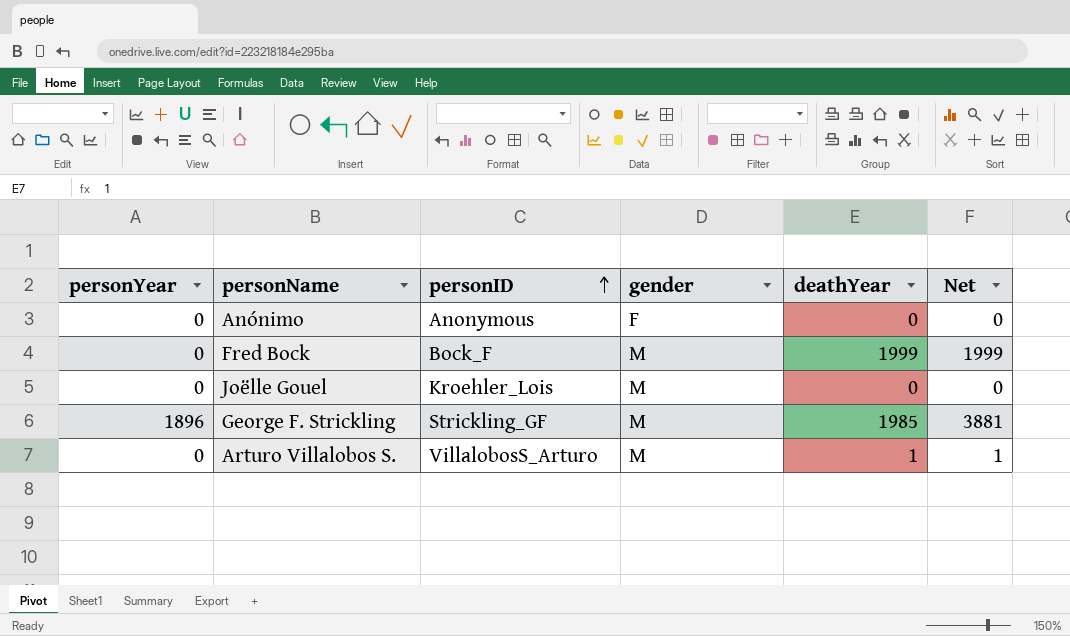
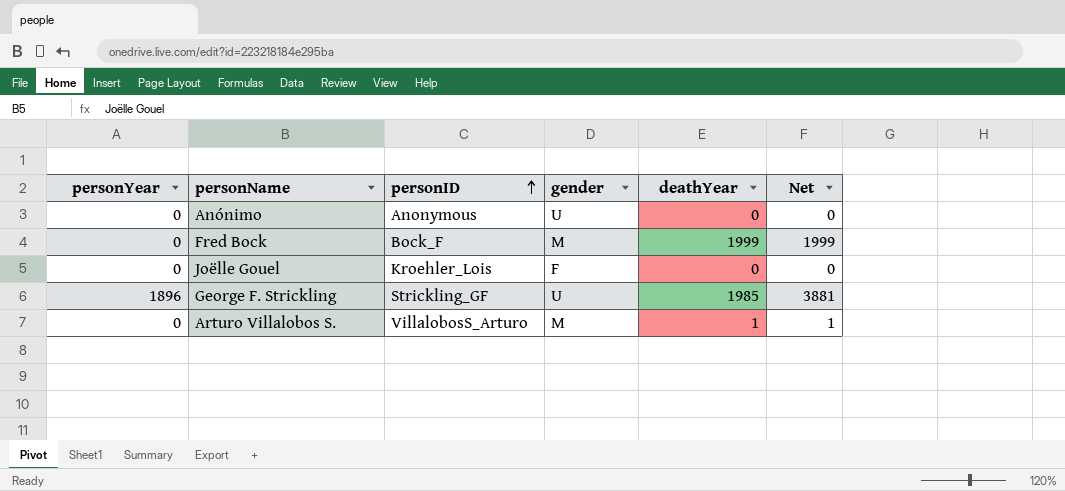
Anónimo | gender: F -> U
Joëlle Gouel | gender: M -> F
George F. Strickling | gender: M -> U

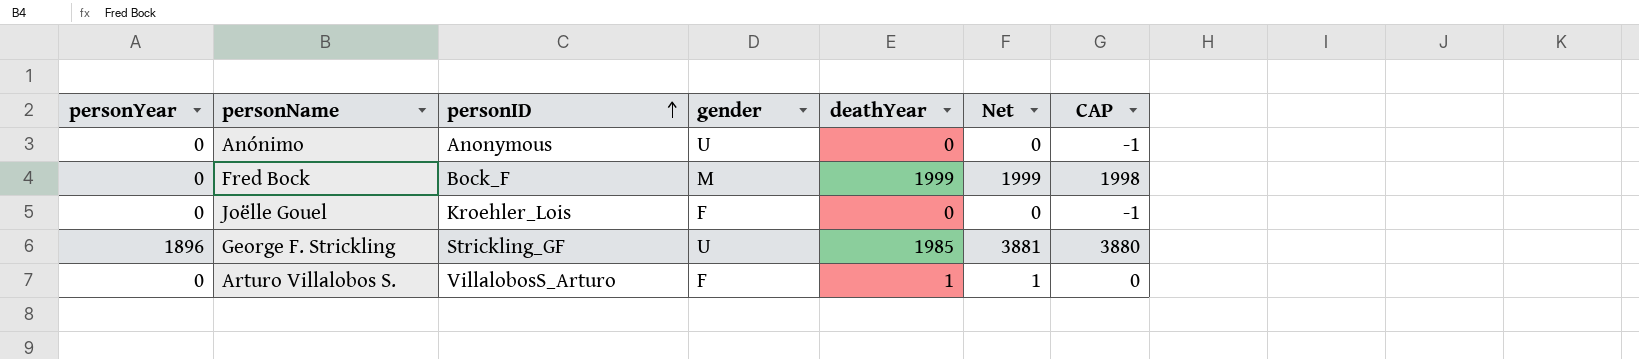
column CAP | formula: none -> [Net] - 1
Arturo Villalobos S. | gender: M -> F

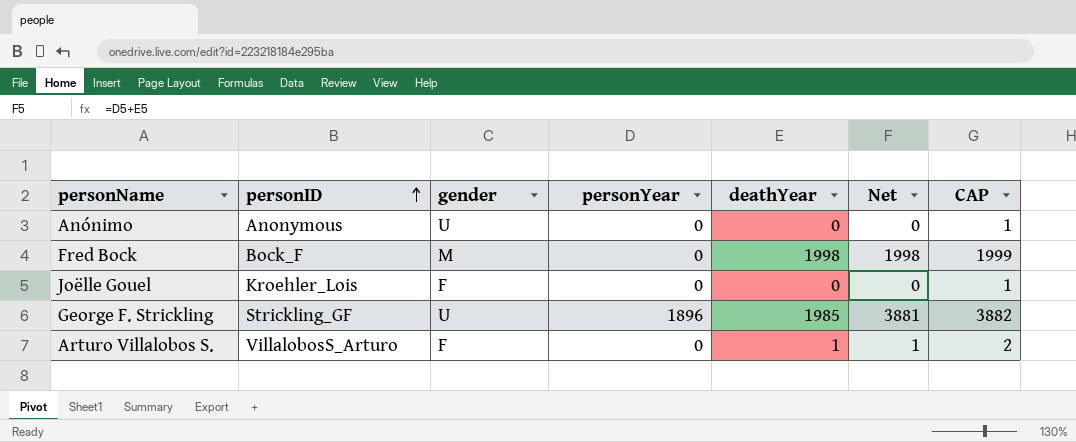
column personYear | position: 1 -> 4
column CAP | formula: [Net] - 1 -> [Net] + 1
Fred Bock | deathYear: 1999 -> 1998
Fred Bock | Net: 1999 -> 1998

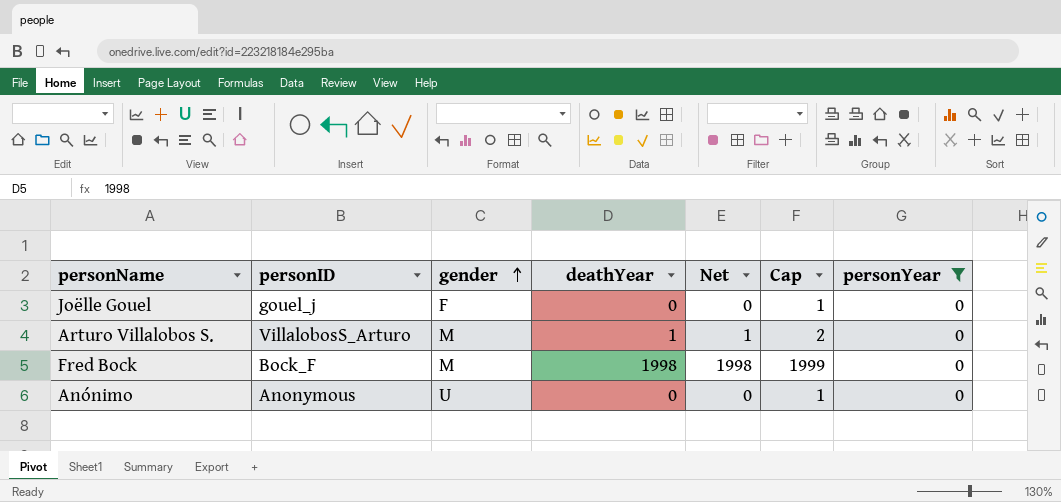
filter: none -> personYear = 0
row order: personID ascending -> gender ascending
column name: CAP -> Cap
column personYear | position: 4 -> 7
Joëlle Gouel | personID: Kroehler_Lois -> gouel_j
Arturo Villalobos S. | gender: F -> M

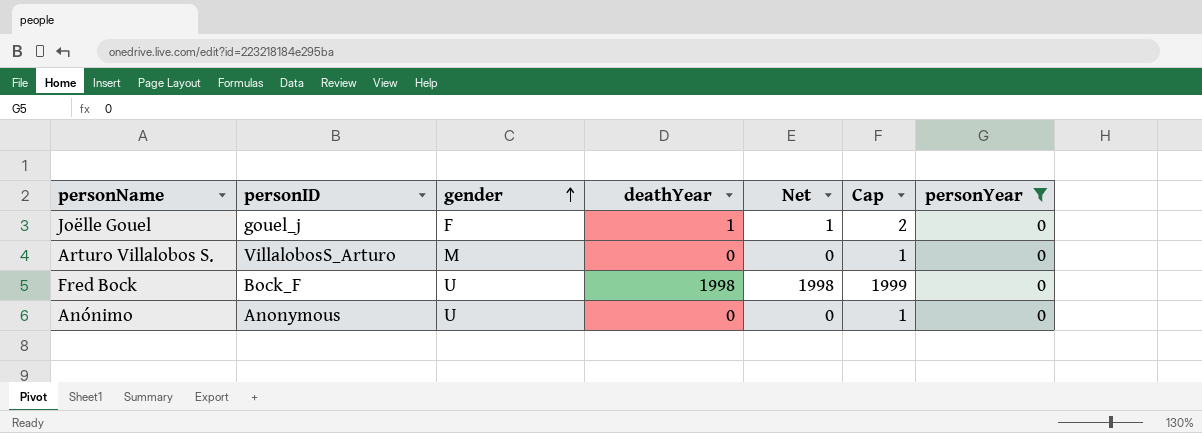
Joëlle Gouel | deathYear: 0 -> 1
Joëlle Gouel | Net: 0 -> 1
Joëlle Gouel | Cap: 1 -> 2
Arturo Villalobos S. | deathYear: 1 -> 0
Arturo Villalobos S. | Net: 1 -> 0
Arturo Villalobos S. | Cap: 2 -> 1
Fred Bock | gender: M -> U

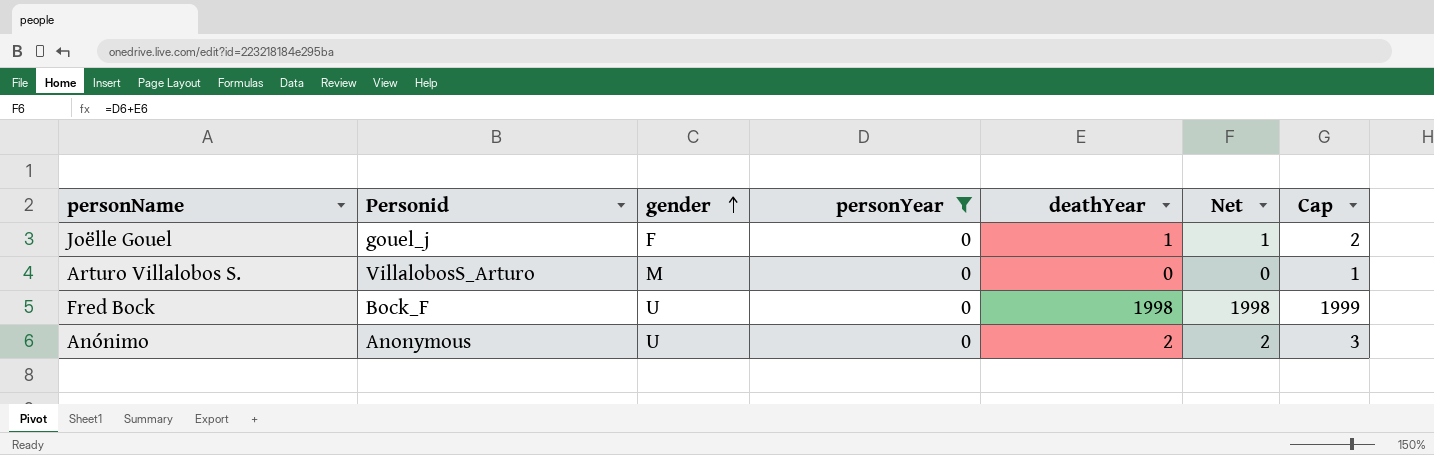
column name: personID -> Personid
column personYear | position: 7 -> 4
Anónimo | deathYear: 0 -> 2
Anónimo | Net: 0 -> 2
Anónimo | Cap: 1 -> 3

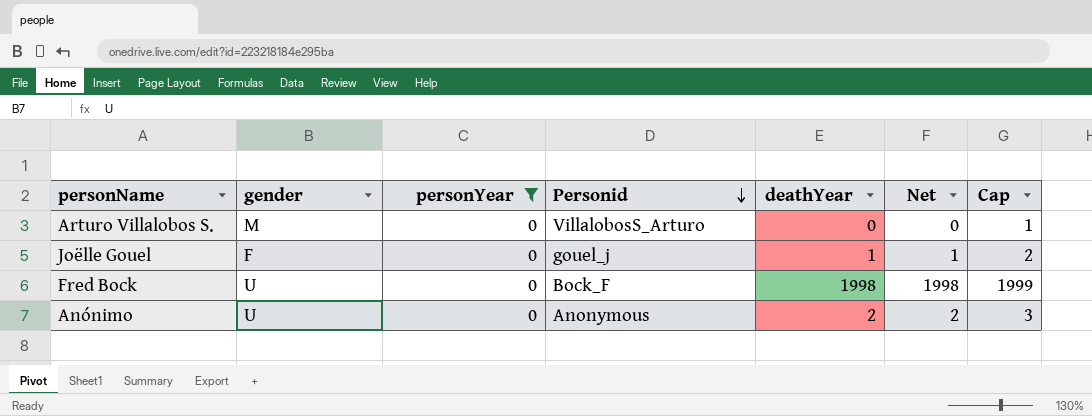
row order: gender ascending -> Personid descending
column Personid | position: 2 -> 4

